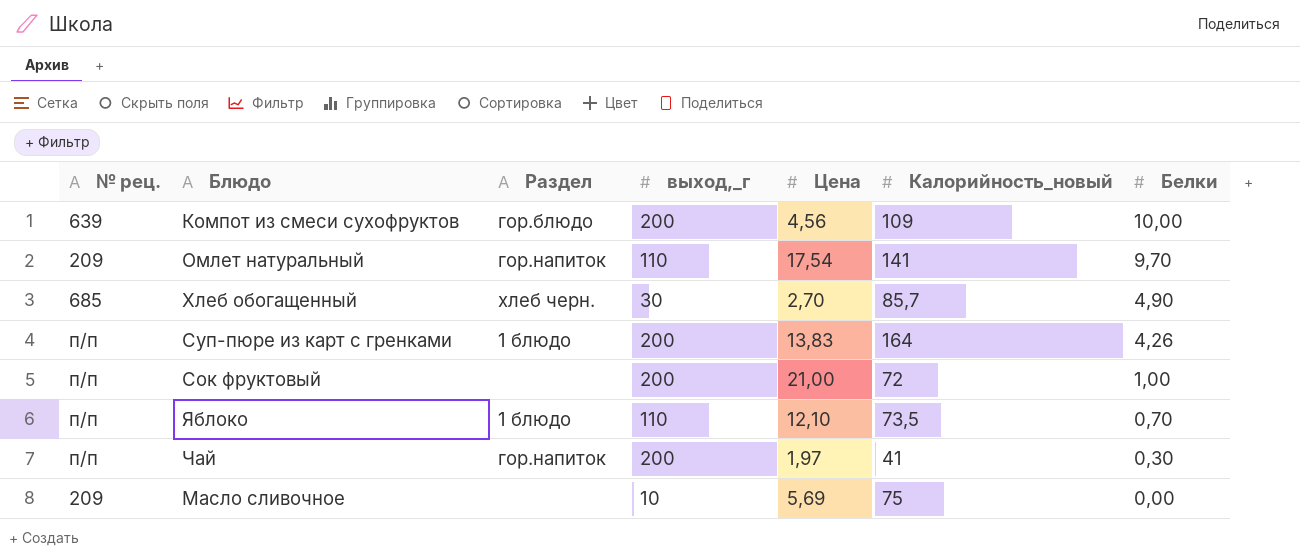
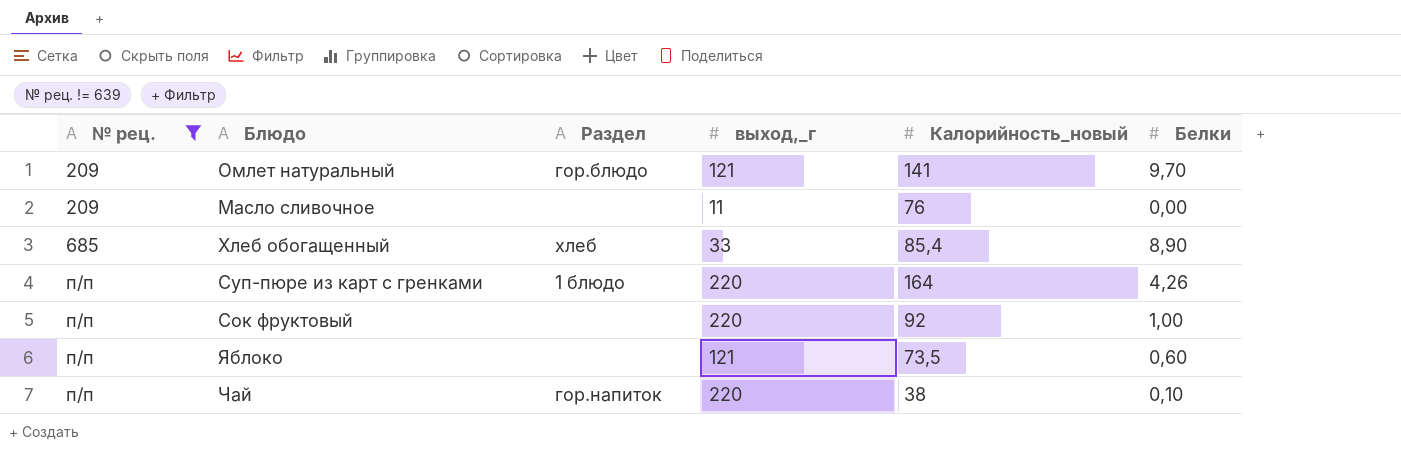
filter: none -> № рец. != 639
row order: Белки descending -> № рец. ascending
column Цена | position: 5 -> none
Омлет натуральный | Раздел: гор.напиток -> гор.блюдо
Омлет натуральный | выход,_г: 110 -> 121
Масло сливочное | выход,_г: 10 -> 11
Масло сливочное | Калорийность_новый: 75 -> 76
Хлеб обогащенный | Раздел: хлеб черн. -> хлеб
Хлеб обогащенный | выход,_г: 30 -> 33
Хлеб обогащенный | Калорийность_новый: 85,7 -> 85,4
Хлеб обогащенный | Белки: 4,90 -> 8,90
Суп-пюре из карт с гренками | выход,_г: 200 -> 220
Сок фруктовый | выход,_г: 200 -> 220
Сок фруктовый | Калорийность_новый: 72 -> 92
Яблоко | Раздел: 1 блюдо -> none
Яблоко | выход,_г: 110 -> 121
Яблоко | Белки: 0,70 -> 0,60
Чай | выход,_г: 200 -> 220
Чай | Калорийность_новый: 41 -> 38
Чай | Белки: 0,30 -> 0,10

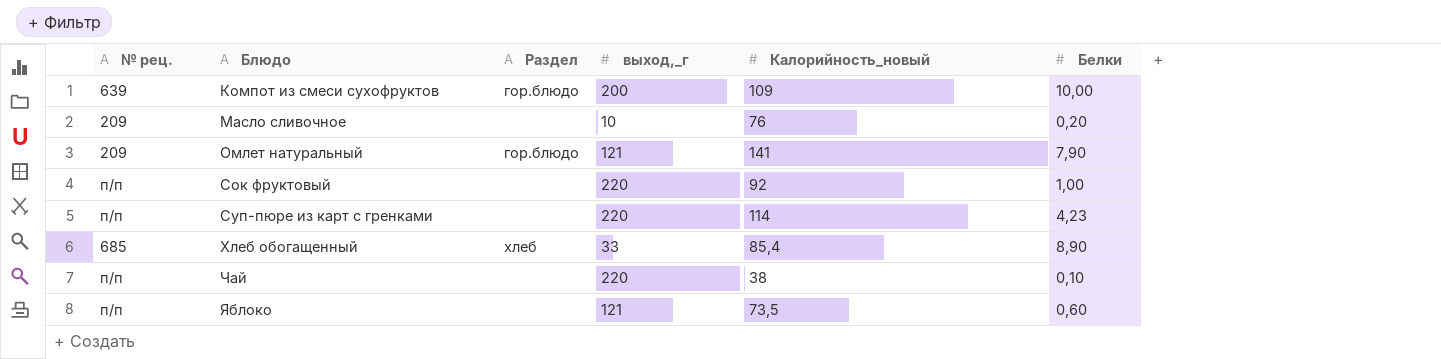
filter: № рец. != 639 -> none
row order: № рец. ascending -> Блюдо ascending
Масло сливочное | выход,_г: 11 -> 10
Масло сливочное | Белки: 0,00 -> 0,20
Омлет натуральный | Белки: 9,70 -> 7,90
Суп-пюре из карт с гренками | Раздел: 1 блюдо -> none
Суп-пюре из карт с гренками | Калорийность_новый: 164 -> 114
Суп-пюре из карт с гренками | Белки: 4,26 -> 4,23
Чай | Раздел: гор.напиток -> none

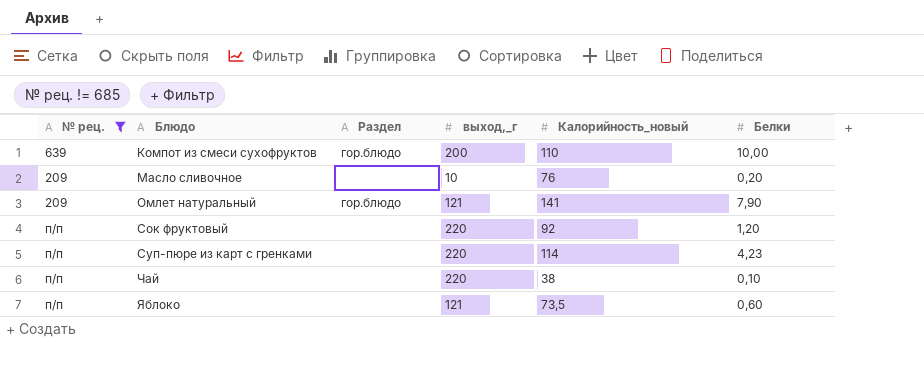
filter: none -> № рец. != 685
Компот из смеси сухофруктов | Калорийность_новый: 109 -> 110
Сок фруктовый | Белки: 1,00 -> 1,20

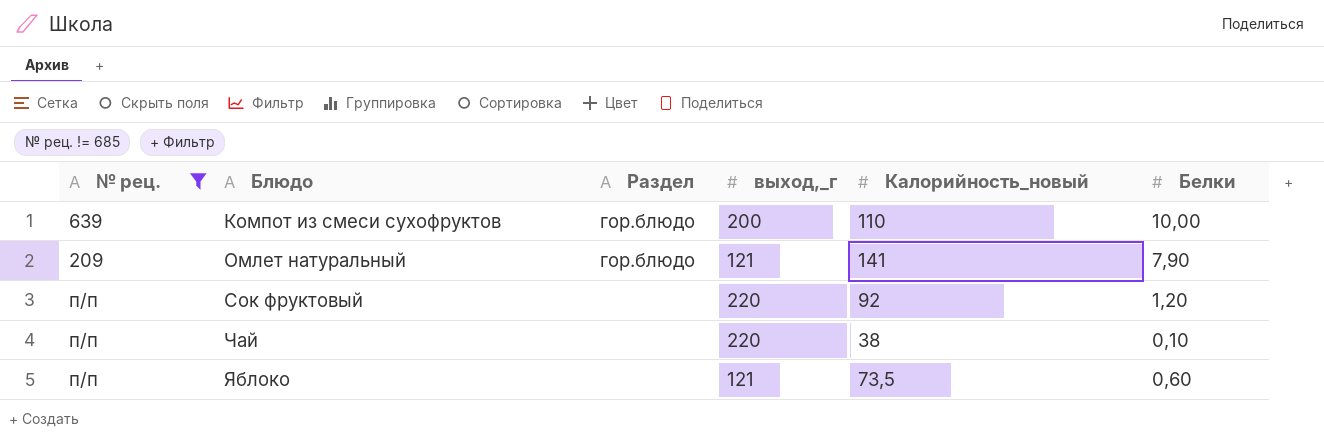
row Масло сливочное: 209 | none | 10 | 76 | 0,20 -> none
row Суп-пюре из карт с гренками: п/п | none | 220 | 114 | 4,23 -> none

